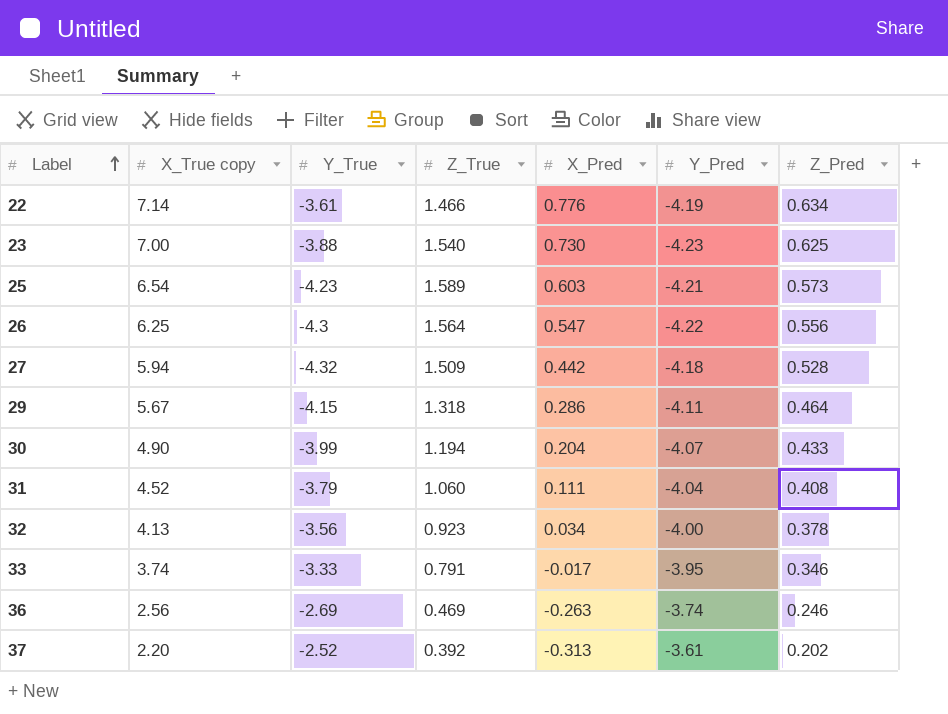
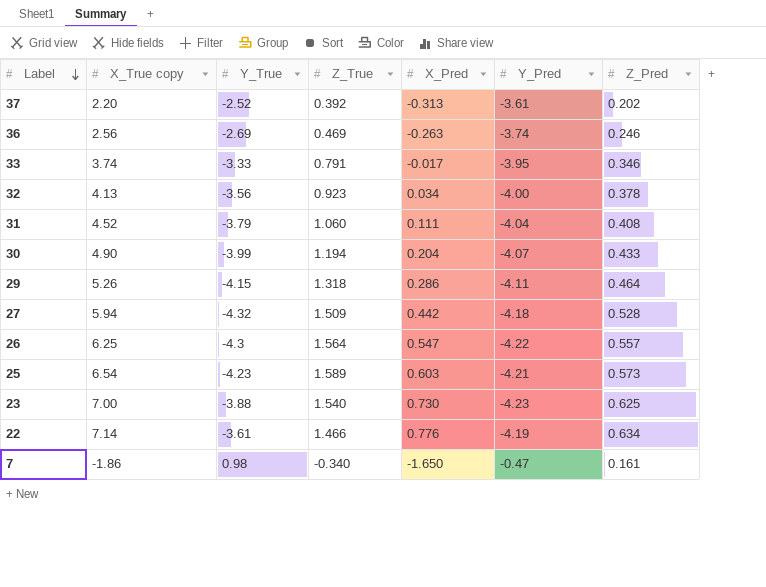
row order: Label ascending -> Label descending
29 | X_True copy: 5.67 -> 5.26
26 | Z_Pred: 0.556 -> 0.557
row 7: none -> -1.86 | 0.98 | -0.340 | -1.650 | -0.47 | 0.161

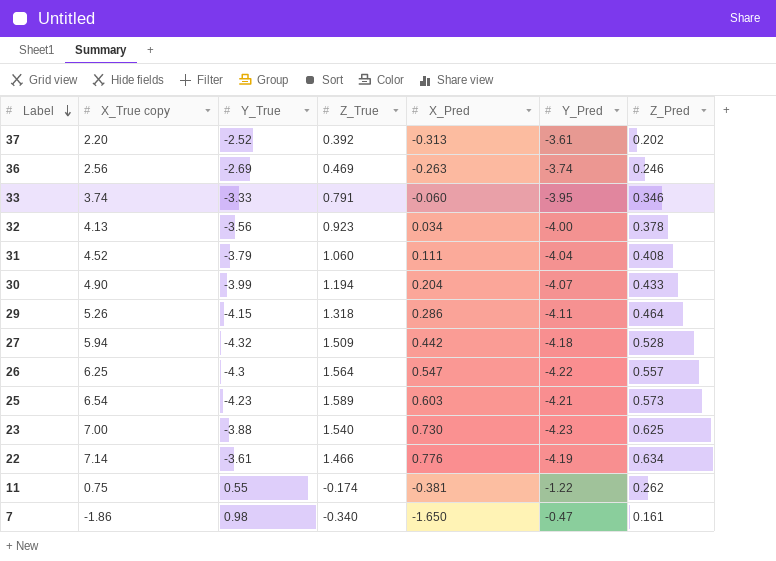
33 | X_Pred: -0.017 -> -0.060
row 11: none -> 0.75 | 0.55 | -0.174 | -0.381 | -1.22 | 0.262

